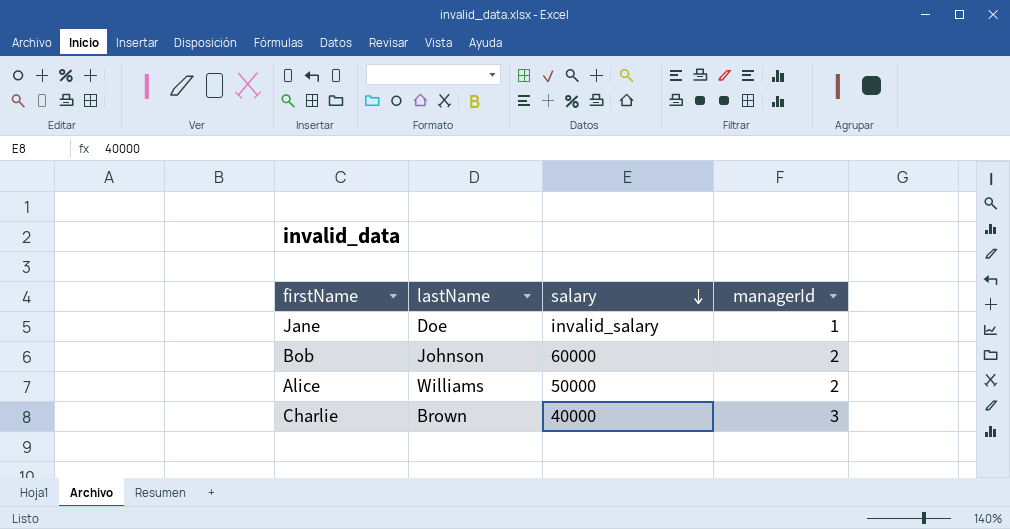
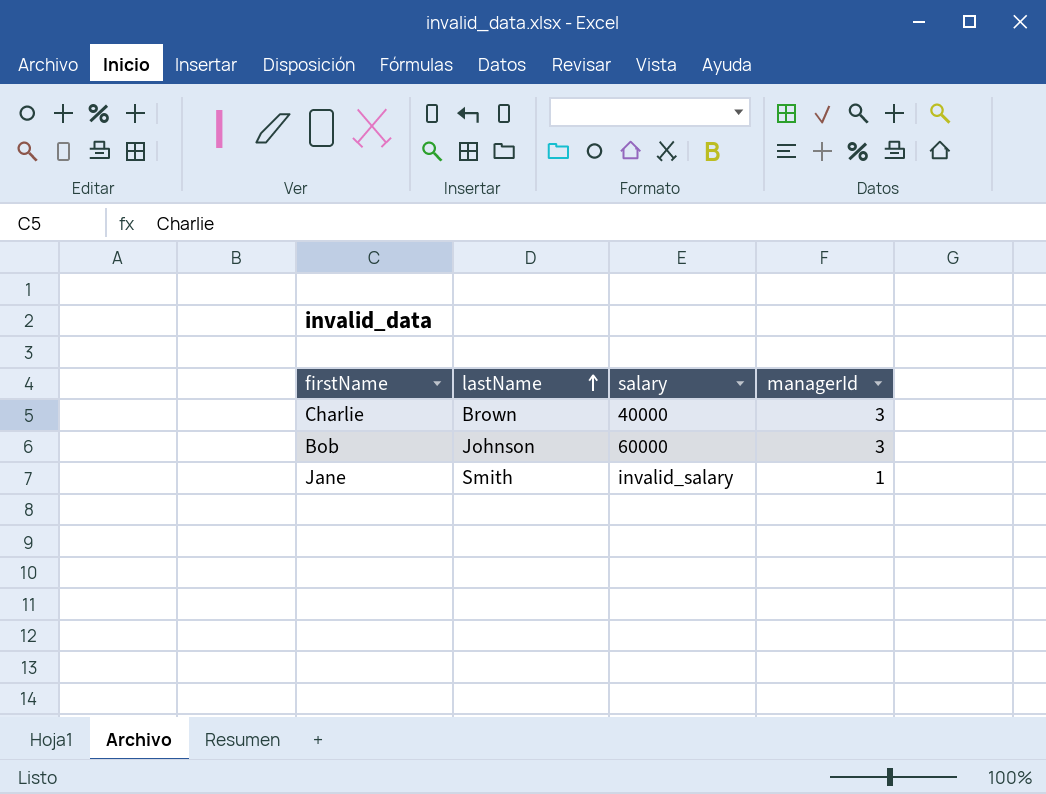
row order: salary descending -> lastName ascending
row Alice: Williams | 50000 | 2 -> none
Bob | managerId: 2 -> 3
Jane | lastName: Doe -> Smith

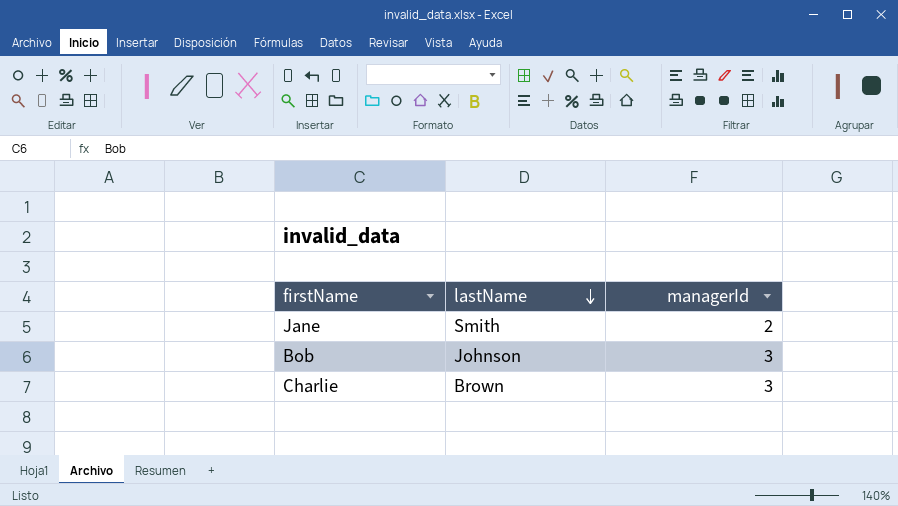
row order: lastName ascending -> lastName descending
column salary | position: 3 -> none
Jane | managerId: 1 -> 2

